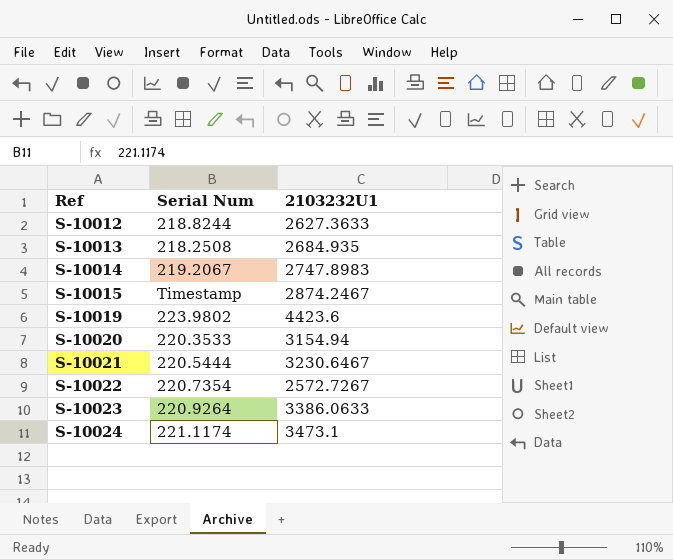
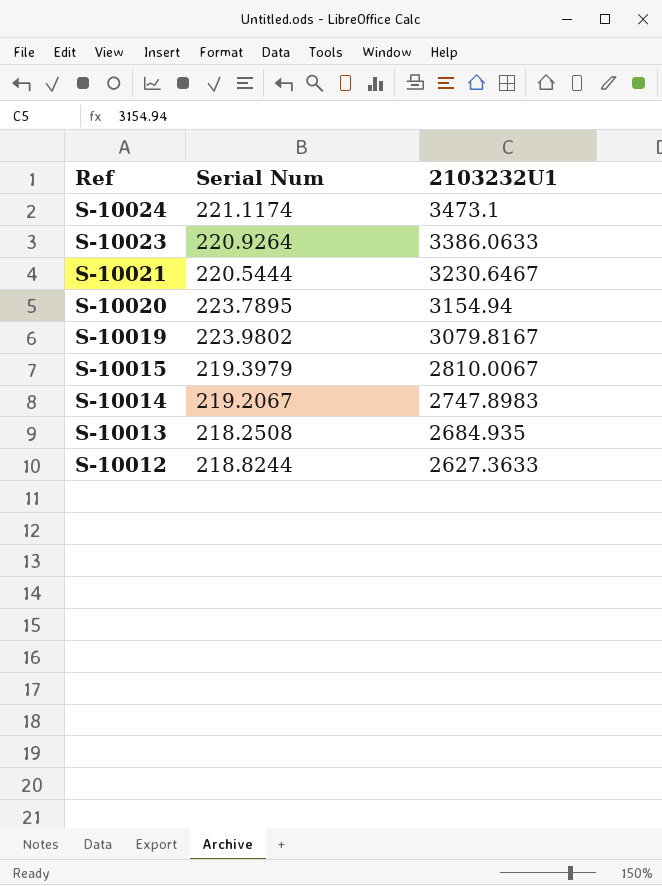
row order: Ref ascending -> Ref descending
row S-10022: 220.7354 | 2572.7267 -> none
S-10020 | Serial Num: 220.3533 -> 223.7895
S-10019 | 2103232U1: 4423.6 -> 3079.8167
S-10015 | Serial Num: Timestamp -> 219.3979
S-10015 | 2103232U1: 2874.2467 -> 2810.0067

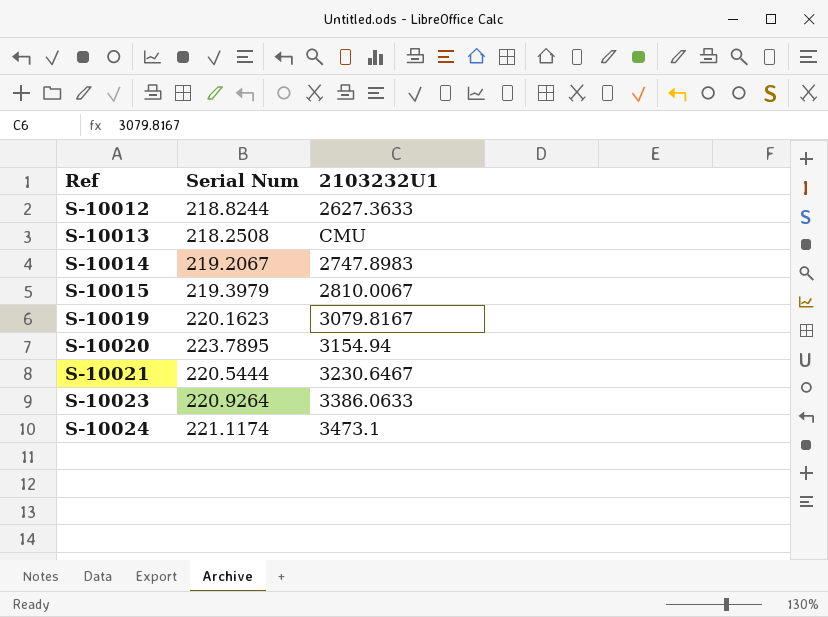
row order: Ref descending -> Ref ascending
S-10013 | 2103232U1: 2684.935 -> CMU
S-10019 | Serial Num: 223.9802 -> 220.1623

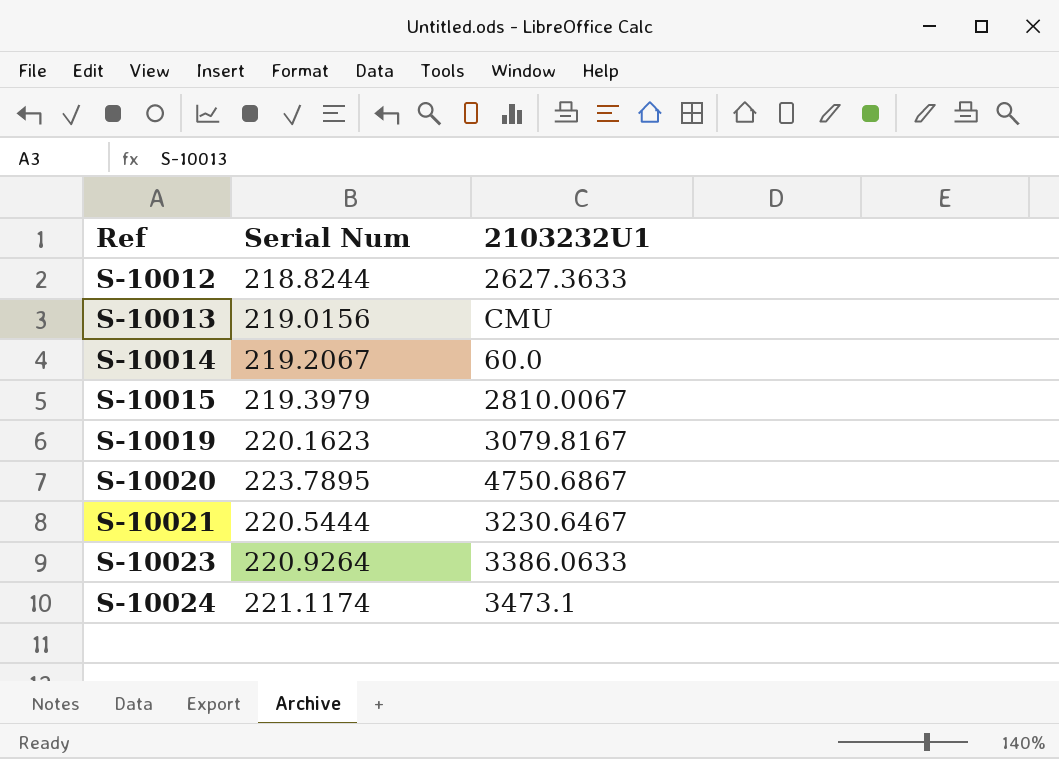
S-10013 | Serial Num: 218.2508 -> 219.0156
S-10014 | 2103232U1: 2747.8983 -> 60.0
S-10020 | 2103232U1: 3154.94 -> 4750.6867

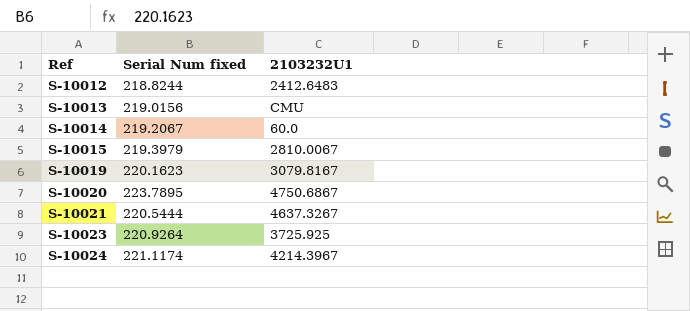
column name: Serial Num -> Serial Num fixed
S-10012 | 2103232U1: 2627.3633 -> 2412.6483
S-10021 | 2103232U1: 3230.6467 -> 4637.3267
S-10023 | 2103232U1: 3386.0633 -> 3725.925
S-10024 | 2103232U1: 3473.1 -> 4214.3967

